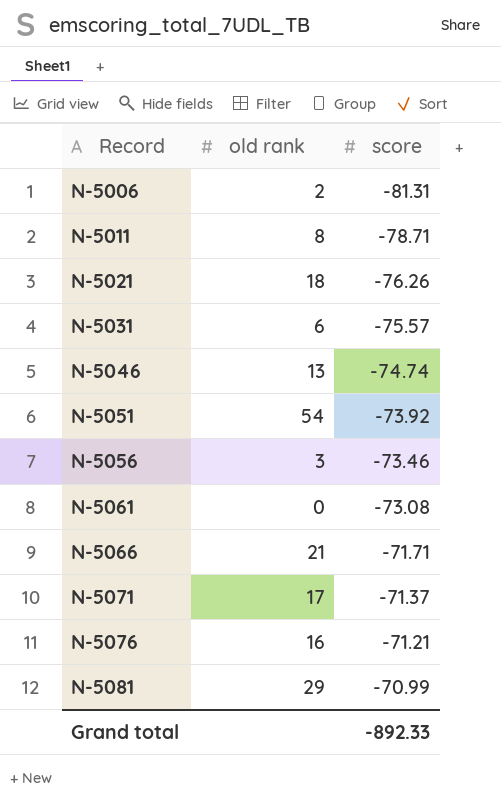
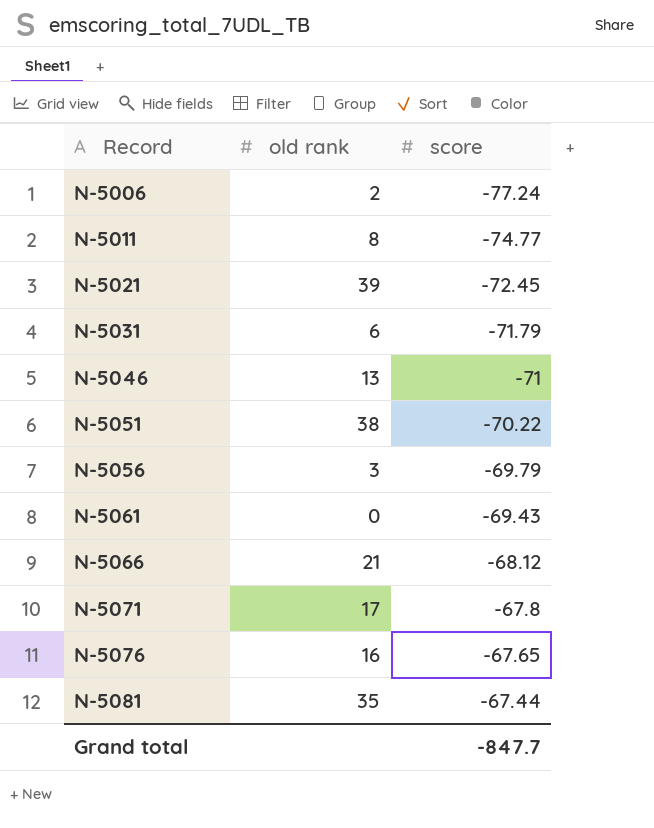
N-5006 | score: -81.31 -> -77.24
N-5011 | score: -78.71 -> -74.77
N-5021 | old rank: 18 -> 39
N-5021 | score: -76.26 -> -72.45
N-5031 | score: -75.57 -> -71.79
N-5046 | score: -74.74 -> -71
N-5051 | old rank: 54 -> 38
N-5051 | score: -73.92 -> -70.22
N-5056 | score: -73.46 -> -69.79
N-5061 | score: -73.08 -> -69.43
N-5066 | score: -71.71 -> -68.12
N-5071 | score: -71.37 -> -67.8
N-5076 | score: -71.21 -> -67.65
N-5081 | old rank: 29 -> 35
N-5081 | score: -70.99 -> -67.44
Grand total | score: -892.33 -> -847.7

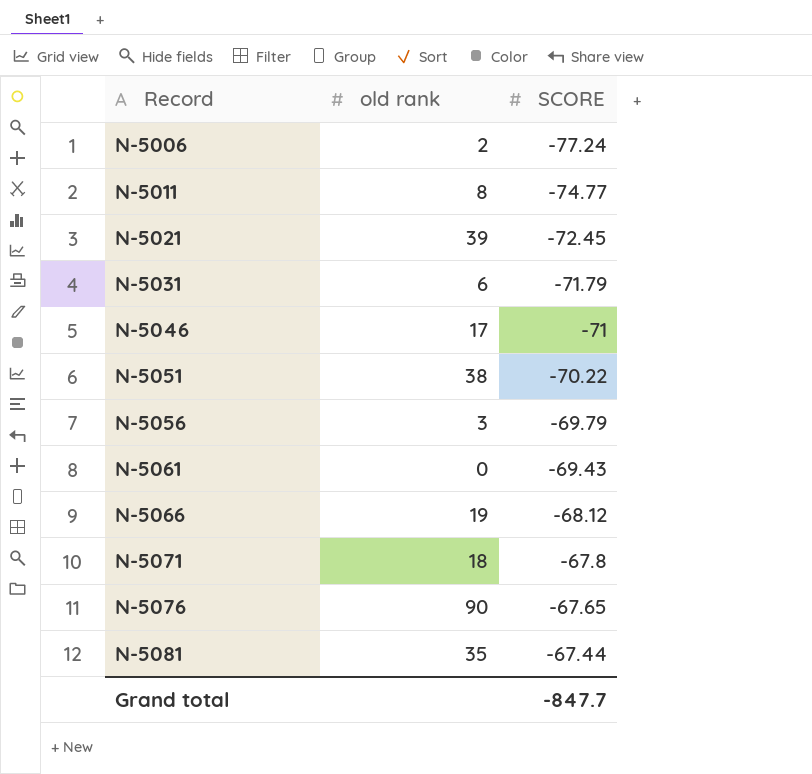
column name: score -> SCORE
N-5046 | old rank: 13 -> 17
N-5066 | old rank: 21 -> 19
N-5071 | old rank: 17 -> 18
N-5076 | old rank: 16 -> 90

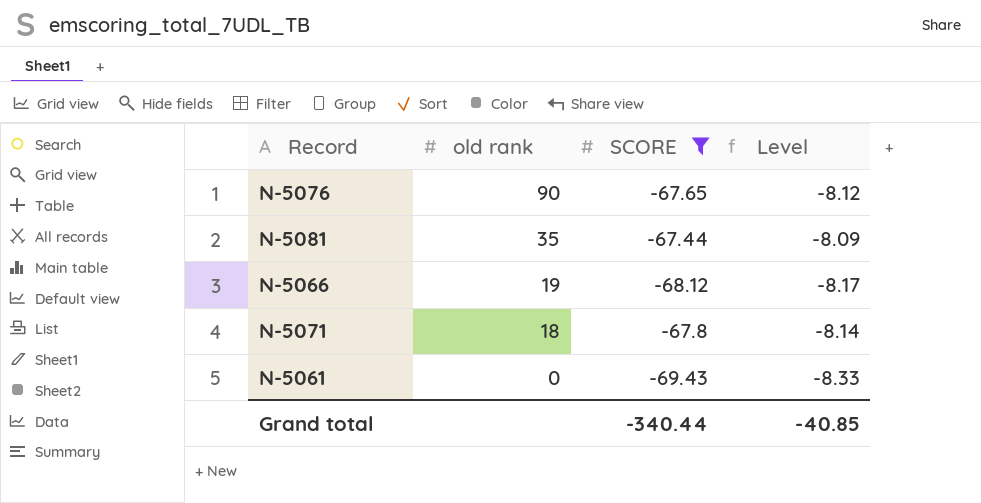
filter: none -> SCORE >= -69.43
row order: Record ascending -> old rank descending
column Level | formula: none -> [SCORE] * 0.12
Grand total | SCORE: -847.7 -> -340.44

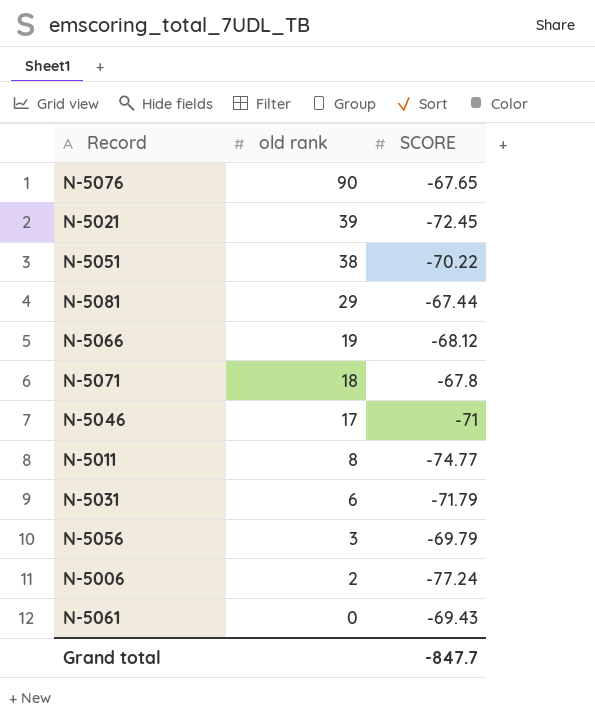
filter: SCORE >= -69.43 -> none
column Level | formula: [SCORE] * 0.12 -> none
N-5081 | old rank: 35 -> 29
Grand total | SCORE: -340.44 -> -847.7

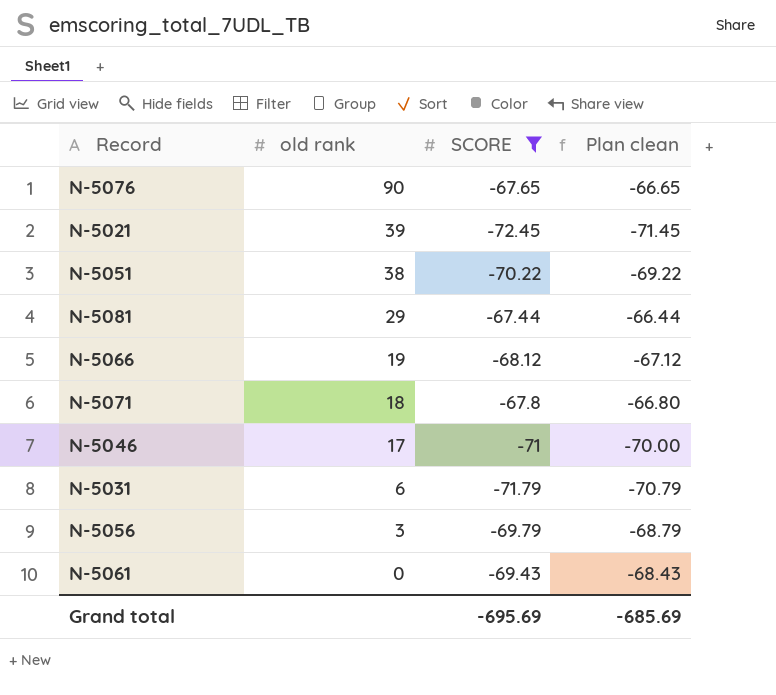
filter: none -> SCORE >= -72.45
column Plan clean | formula: none -> [SCORE] + 1
Grand total | SCORE: -847.7 -> -695.69

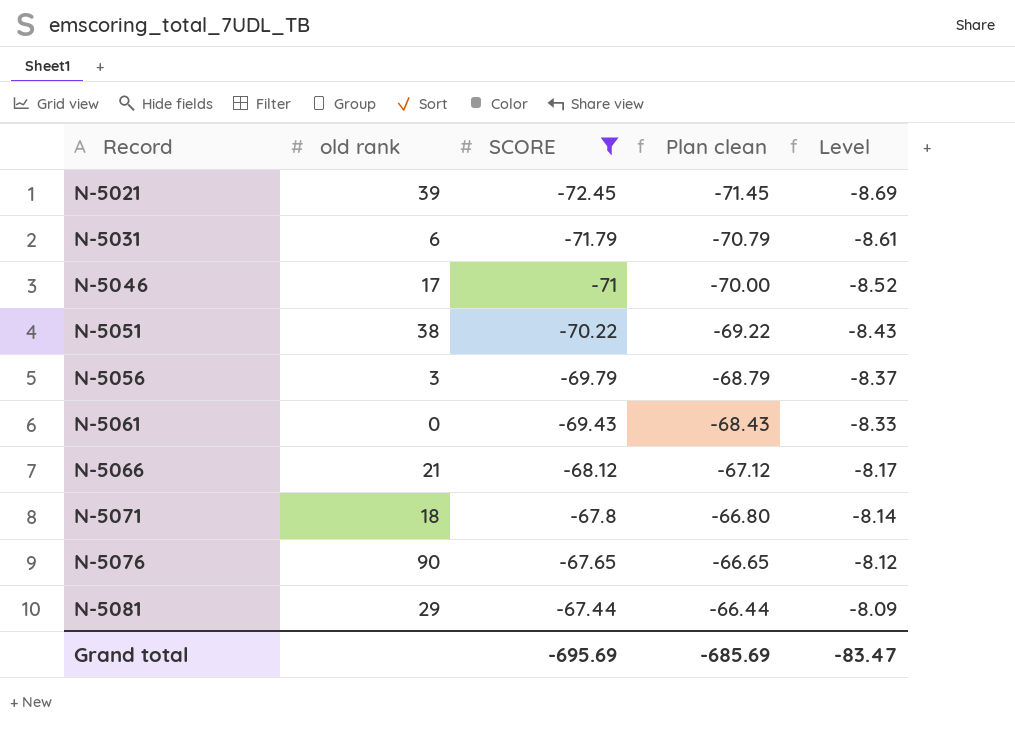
row order: old rank descending -> Record ascending
column Level | formula: none -> [SCORE] * 0.12
N-5066 | old rank: 19 -> 21

